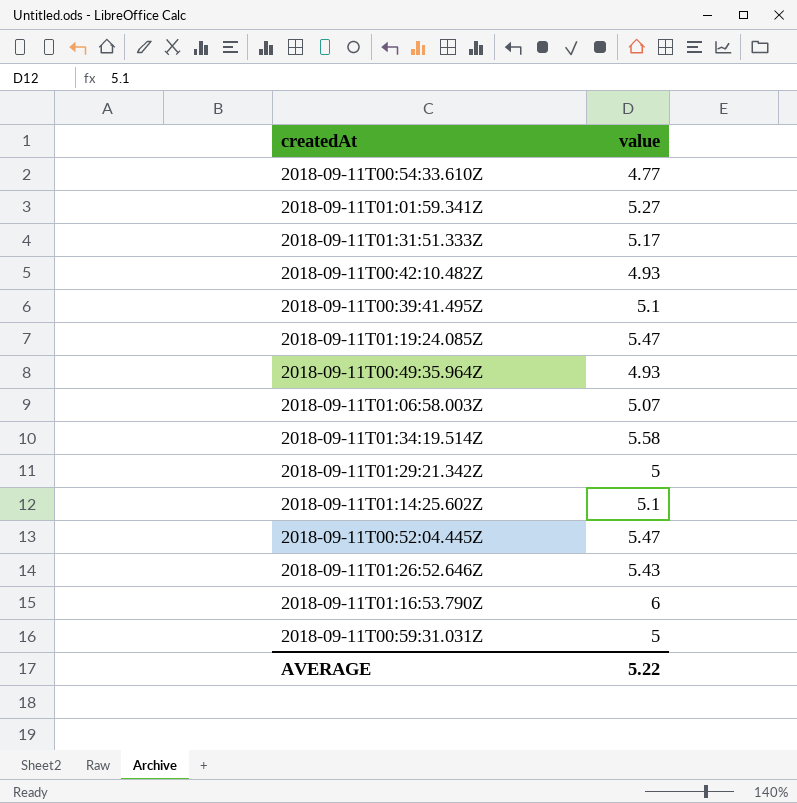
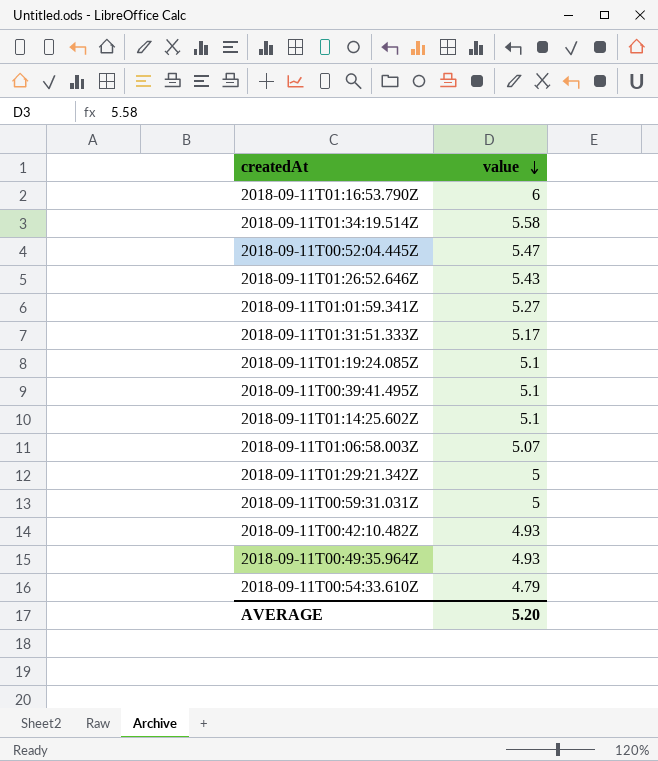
row order: none -> value descending
2018-09-11T01:19:24.085Z | value: 5.47 -> 5.1
2018-09-11T00:54:33.610Z | value: 4.77 -> 4.79
AVERAGE | value: 5.22 -> 5.20

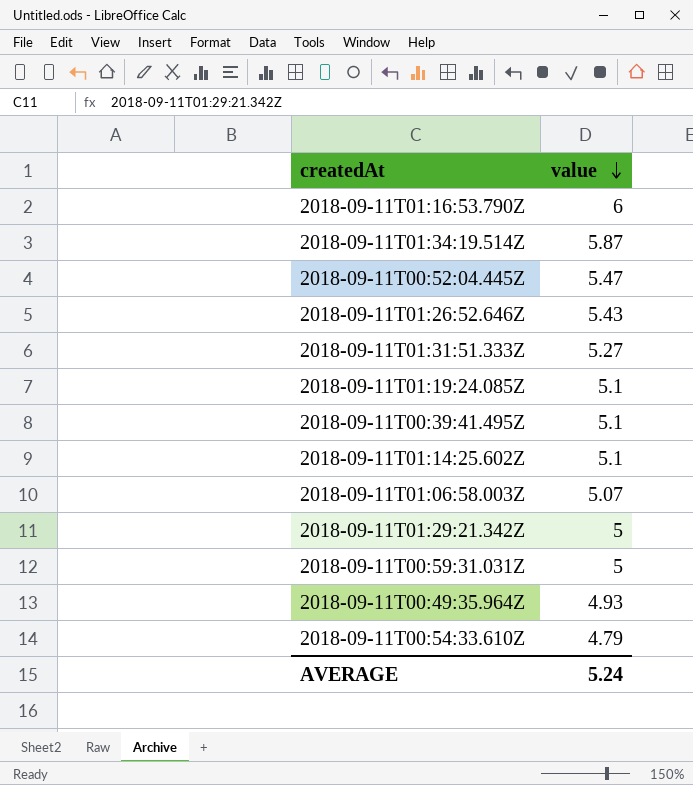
row 2018-09-11T01:01:59.341Z: 5.27 -> none
row 2018-09-11T00:42:10.482Z: 4.93 -> none
2018-09-11T01:34:19.514Z | value: 5.58 -> 5.87
2018-09-11T01:31:51.333Z | value: 5.17 -> 5.27
AVERAGE | value: 5.20 -> 5.24

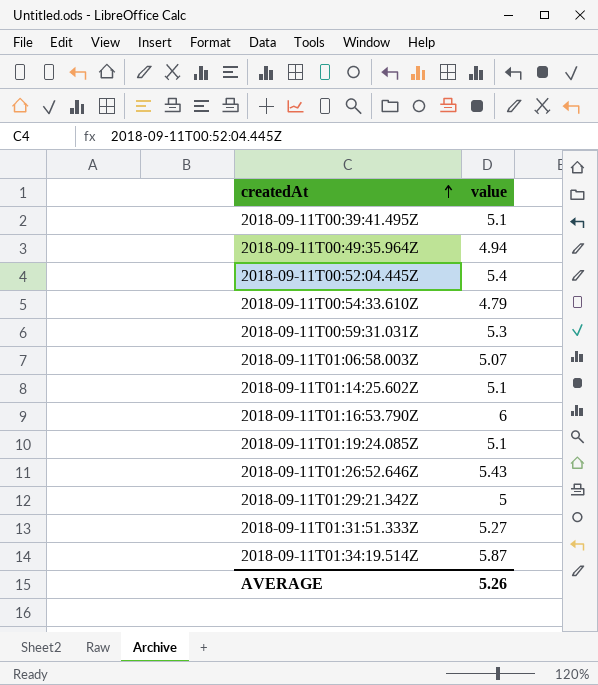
row order: value descending -> createdAt ascending
2018-09-11T00:49:35.964Z | value: 4.93 -> 4.94
2018-09-11T00:52:04.445Z | value: 5.47 -> 5.4
2018-09-11T00:59:31.031Z | value: 5 -> 5.3
AVERAGE | value: 5.24 -> 5.26

